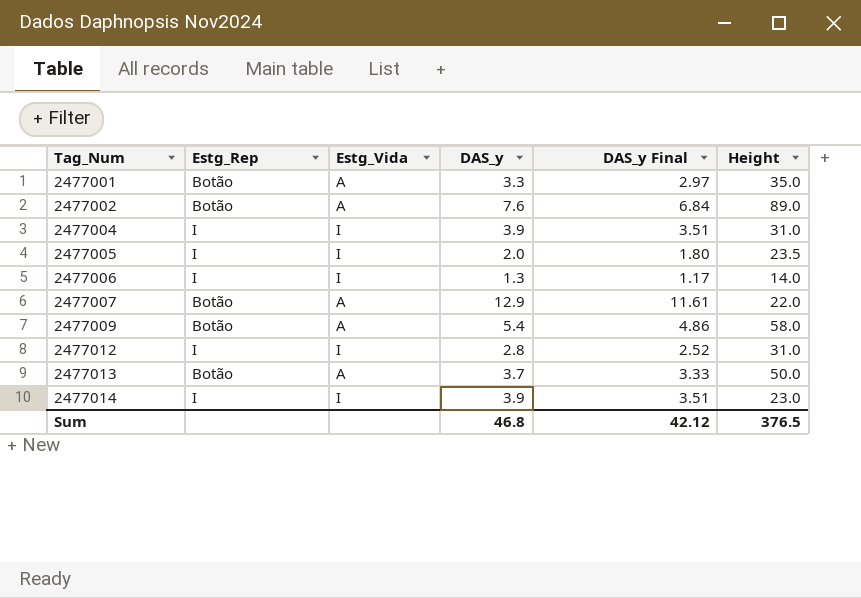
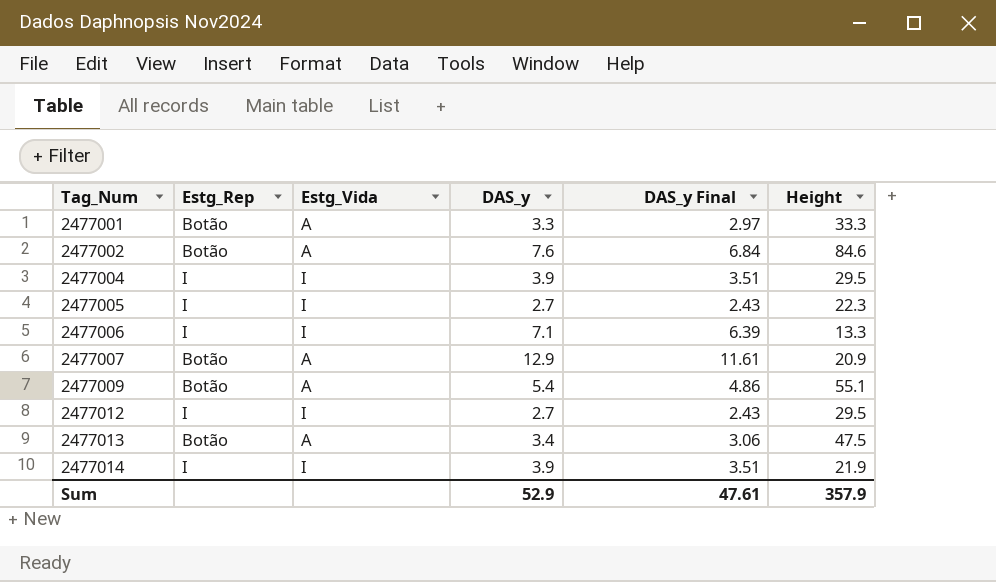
2477001 | Height: 35.0 -> 33.3
2477002 | Height: 89.0 -> 84.6
2477004 | Height: 31.0 -> 29.5
2477005 | DAS_y: 2.0 -> 2.7
2477005 | DAS_y Final: 1.80 -> 2.43
2477005 | Height: 23.5 -> 22.3
2477006 | DAS_y: 1.3 -> 7.1
2477006 | DAS_y Final: 1.17 -> 6.39
2477006 | Height: 14.0 -> 13.3
2477007 | Height: 22.0 -> 20.9
2477009 | Height: 58.0 -> 55.1
2477012 | DAS_y: 2.8 -> 2.7
2477012 | DAS_y Final: 2.52 -> 2.43
2477012 | Height: 31.0 -> 29.5
2477013 | DAS_y: 3.7 -> 3.4
2477013 | DAS_y Final: 3.33 -> 3.06
2477013 | Height: 50.0 -> 47.5
2477014 | Height: 23.0 -> 21.9
Sum | DAS_y: 46.8 -> 52.9
Sum | DAS_y Final: 42.12 -> 47.61
Sum | Height: 376.5 -> 357.9

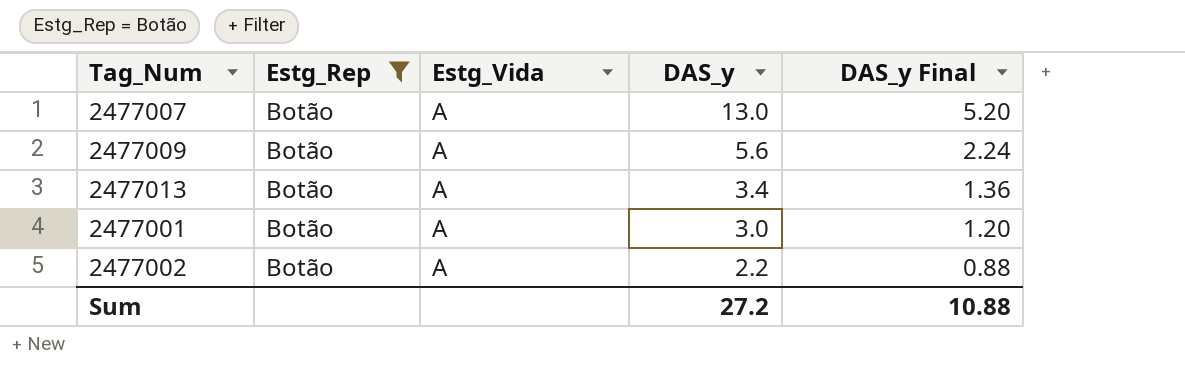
filter: none -> Estg_Rep = Botão
row order: Tag_Num ascending -> DAS_y descending
column Height | position: 6 -> none
column DAS_y Final | formula: [DAS_y] * 0.9 -> [DAS_y] * 0.4
2477007 | DAS_y: 12.9 -> 13.0
2477009 | DAS_y: 5.4 -> 5.6
2477001 | DAS_y: 3.3 -> 3.0
2477002 | DAS_y: 7.6 -> 2.2
Sum | DAS_y: 52.9 -> 27.2
Sum | DAS_y Final: 47.61 -> 10.88

